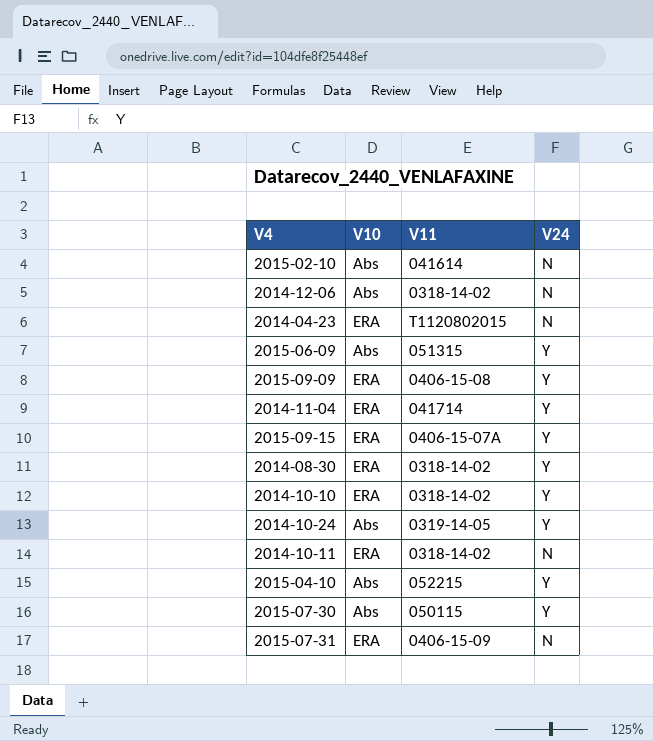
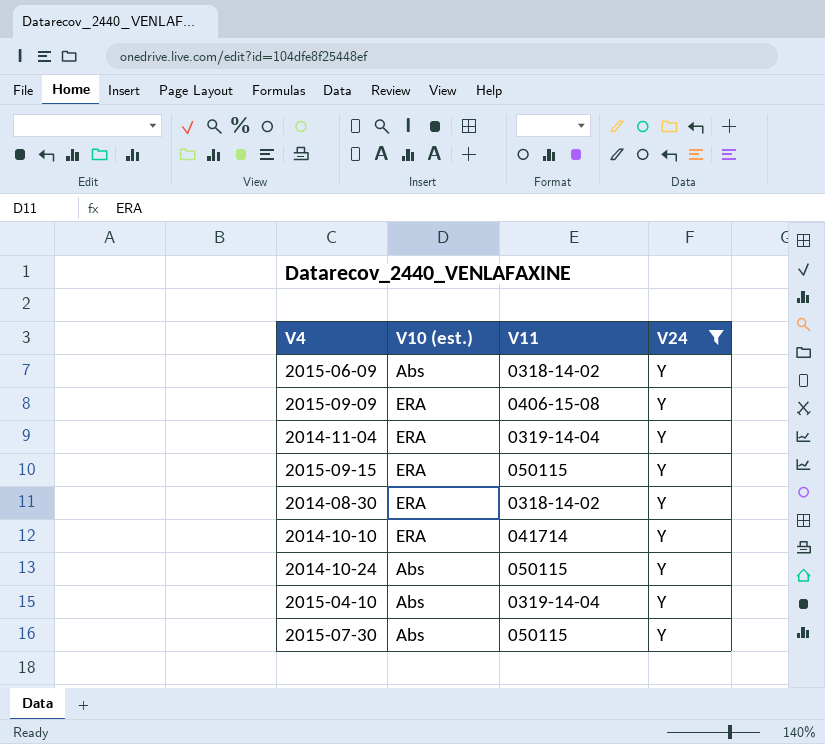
filter: none -> V24 = Y
column name: V10 -> V10 (est.)
2015-06-09 | V11: 051315 -> 0318-14-02
2014-11-04 | V11: 041714 -> 0319-14-04
2015-09-15 | V11: 0406-15-07A -> 050115
2014-10-10 | V11: 0318-14-02 -> 041714
2014-10-24 | V11: 0319-14-05 -> 050115
2015-04-10 | V11: 052215 -> 0319-14-04

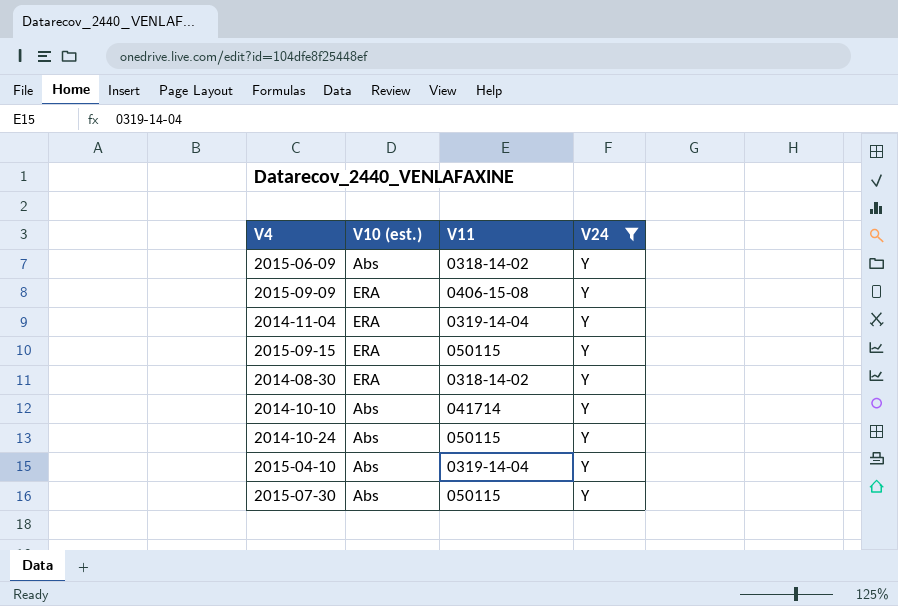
2014-10-10 | V10 (est.): ERA -> Abs

